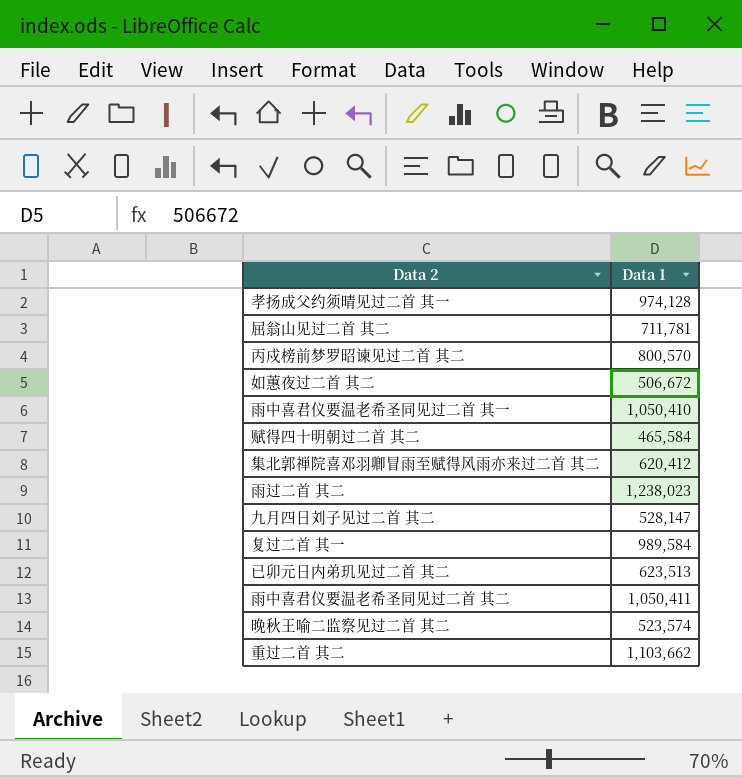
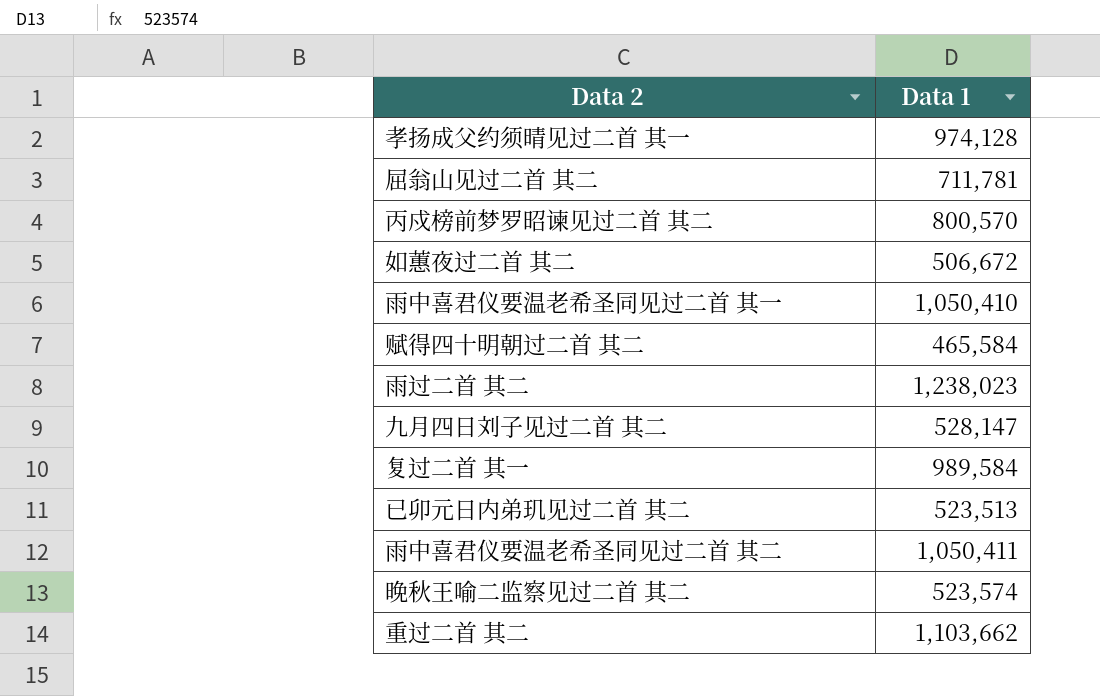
row 集北郭禅院喜邓羽卿冒雨至赋得风雨亦来过二首 其二: 620,412 -> none
已卯元日内弟玑见过二首 其二 | Data 1: 623,513 -> 523,513

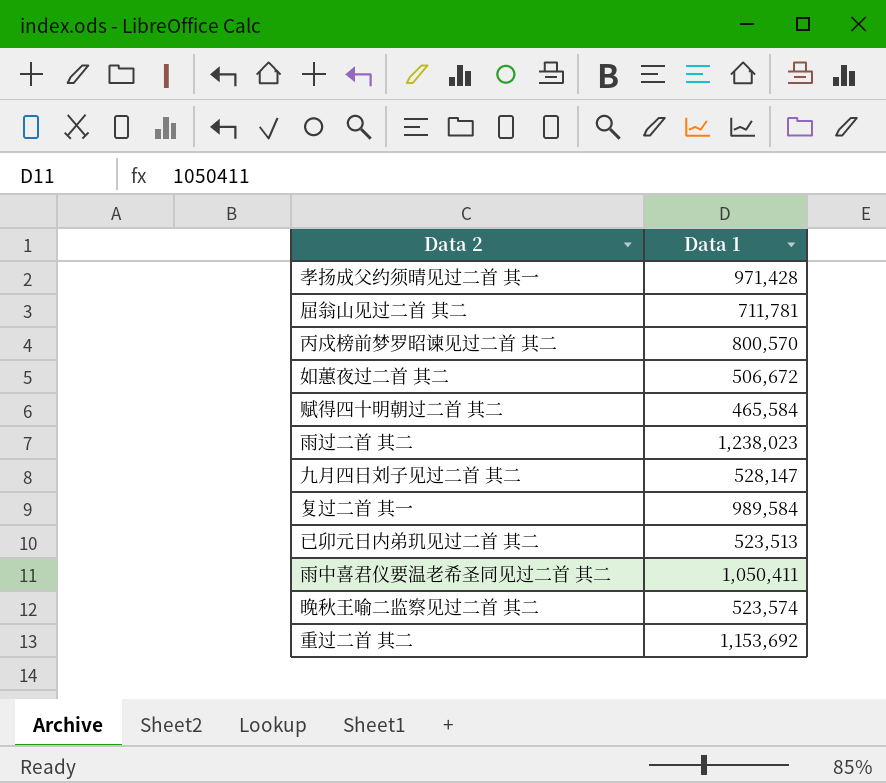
row 雨中喜君仪要温老希圣同见过二首 其一: 1,050,410 -> none
孝扬成父约须晴见过二首 其一 | Data 1: 974,128 -> 971,428
重过二首 其二 | Data 1: 1,103,662 -> 1,153,692

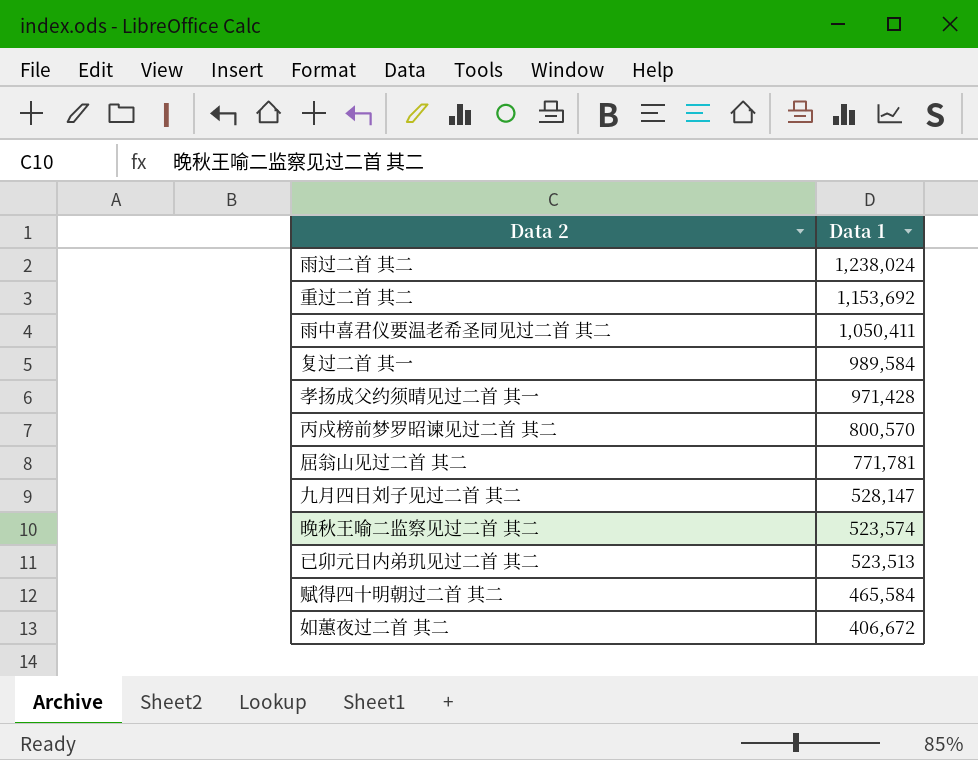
row order: none -> Data 1 descending
雨过二首 其二 | Data 1: 1,238,023 -> 1,238,024
屈翁山见过二首 其二 | Data 1: 711,781 -> 771,781
如蕙夜过二首 其二 | Data 1: 506,672 -> 406,672

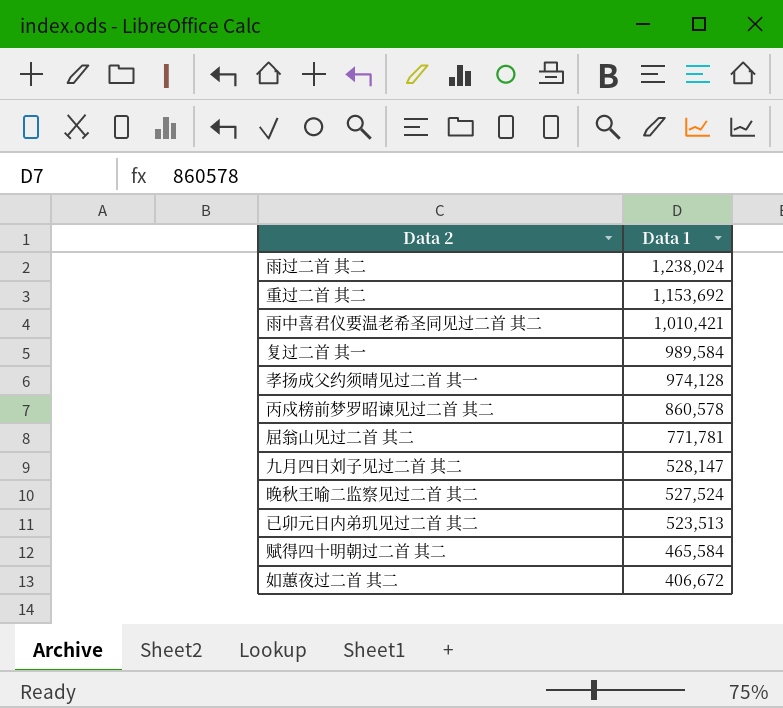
雨中喜君仪要温老希圣同见过二首 其二 | Data 1: 1,050,411 -> 1,010,421
孝扬成父约须晴见过二首 其一 | Data 1: 971,428 -> 974,128
丙戍榜前梦罗昭谏见过二首 其二 | Data 1: 800,570 -> 860,578
晚秋王喻二监察见过二首 其二 | Data 1: 523,574 -> 527,524

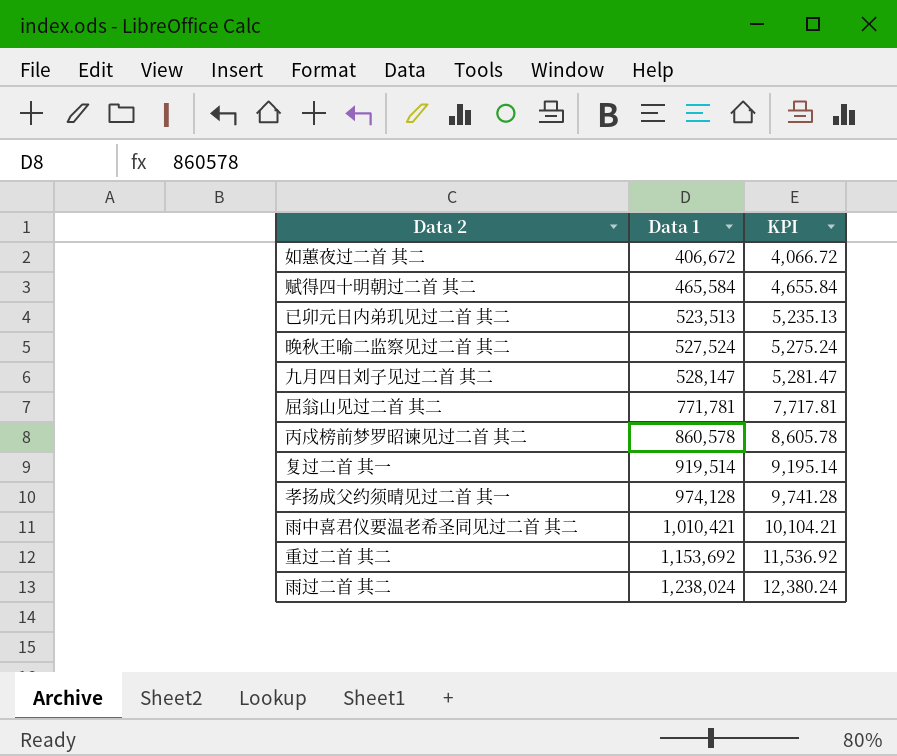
row order: Data 1 descending -> Data 1 ascending
column KPI | formula: none -> [Data 1] * 0.01
复过二首 其一 | Data 1: 989,584 -> 919,514

